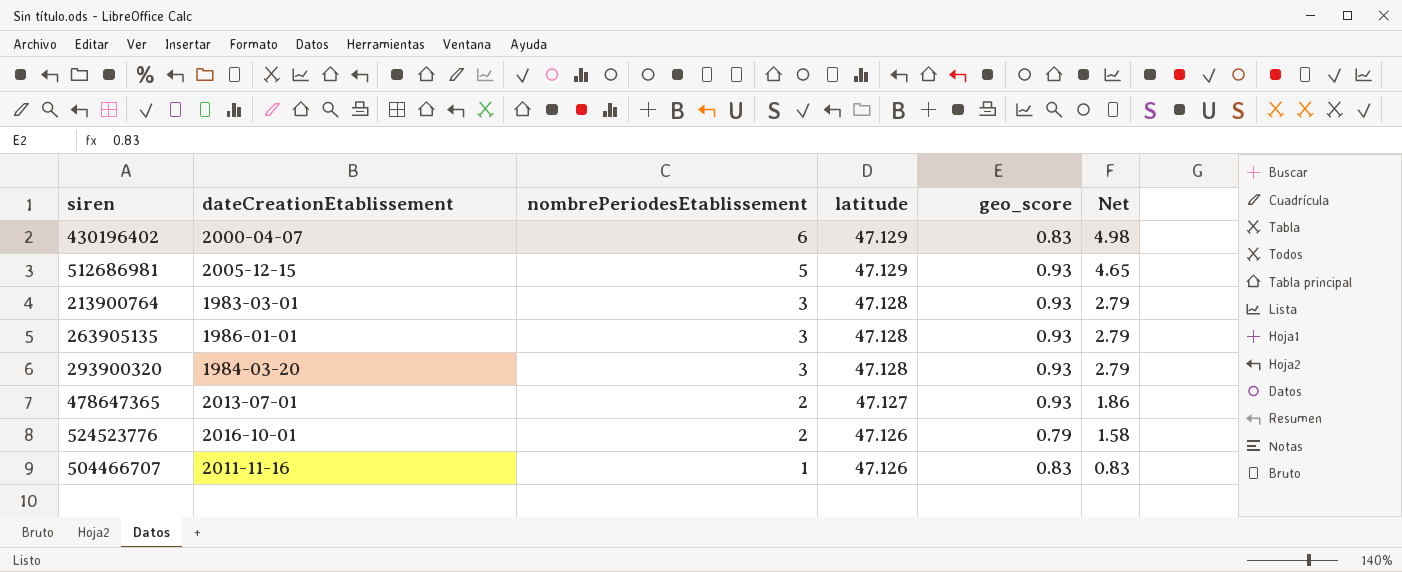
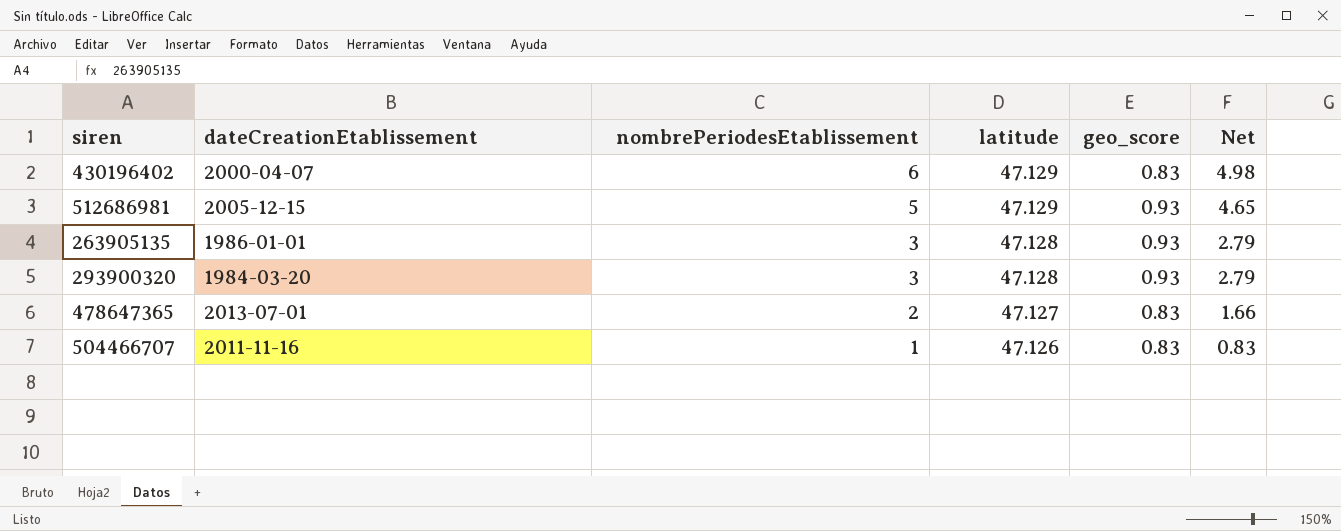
row 213900764: 1983-03-01 | 3 | 47.128 | 0.93 | 2.79 -> none
row 524523776: 2016-10-01 | 2 | 47.126 | 0.79 | 1.58 -> none
478647365 | geo_score: 0.93 -> 0.83
478647365 | Net: 1.86 -> 1.66

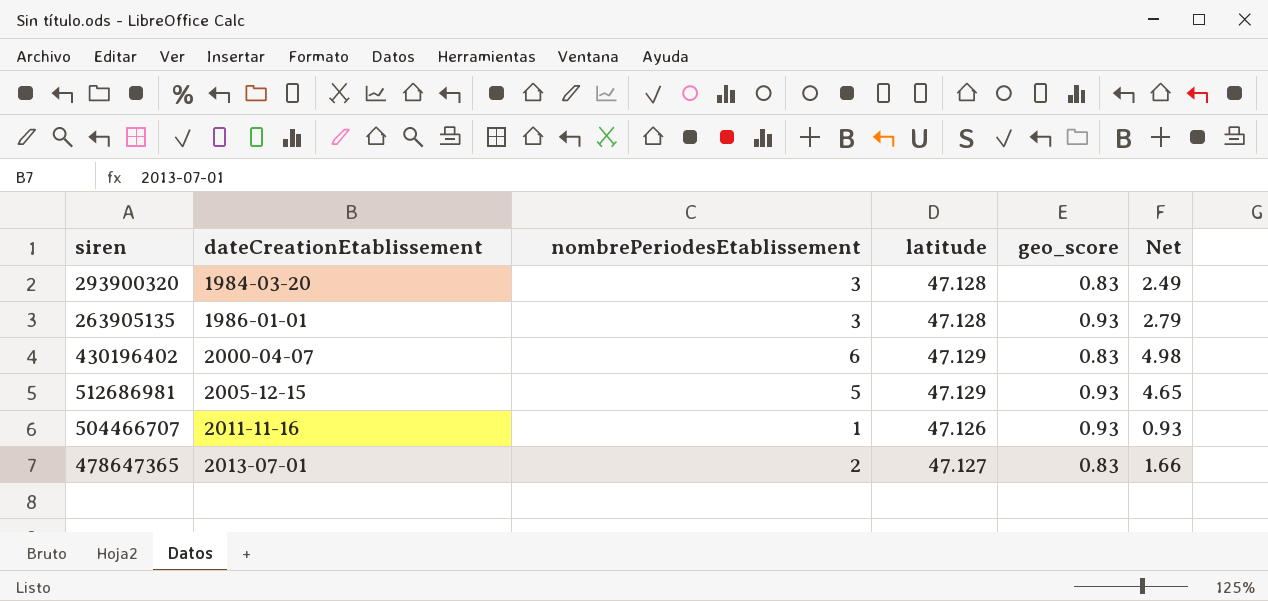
row order: nombrePeriodesEtablissement descending -> dateCreationEtablissement ascending
293900320 | geo_score: 0.93 -> 0.83
293900320 | Net: 2.79 -> 2.49
504466707 | geo_score: 0.83 -> 0.93
504466707 | Net: 0.83 -> 0.93

